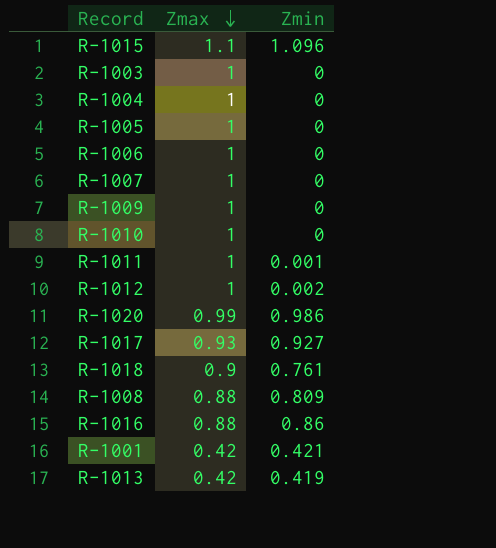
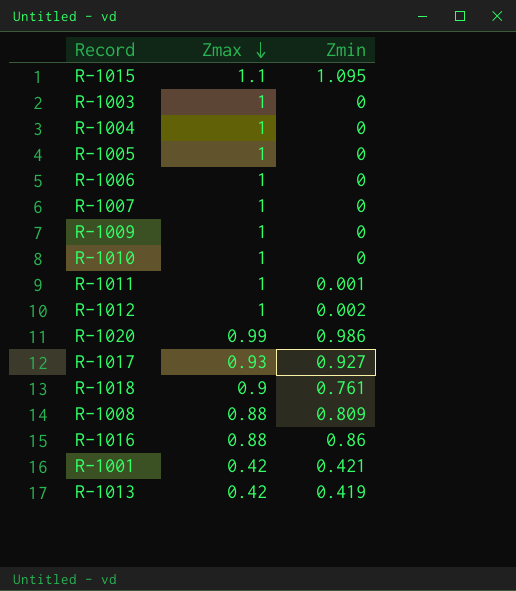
R-1015 | Zmin: 1.096 -> 1.095

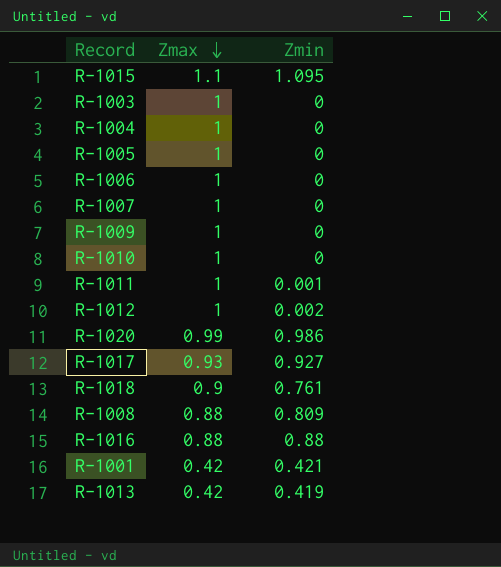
R-1016 | Zmin: 0.86 -> 0.88

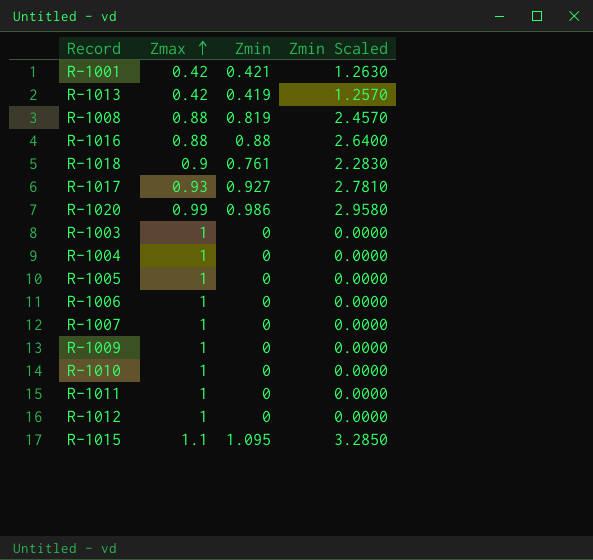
row order: Zmax descending -> Zmax ascending
column Zmin Scaled | formula: none -> [Zmin] * 3
R-1008 | Zmin: 0.809 -> 0.819
R-1011 | Zmin: 0.001 -> 0
R-1012 | Zmin: 0.002 -> 0

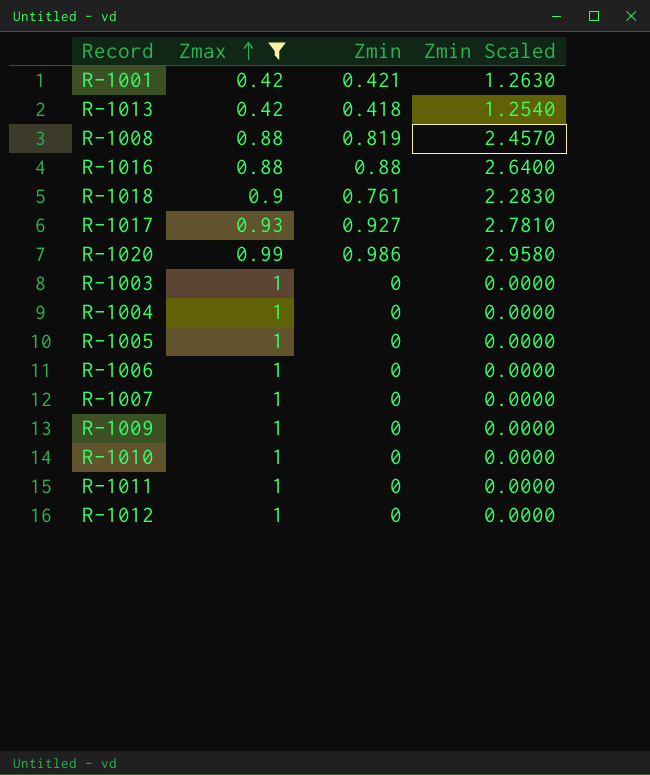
filter: none -> Zmax != 1.1
R-1013 | Zmin: 0.419 -> 0.418
R-1013 | Zmin Scaled: 1.2570 -> 1.2540

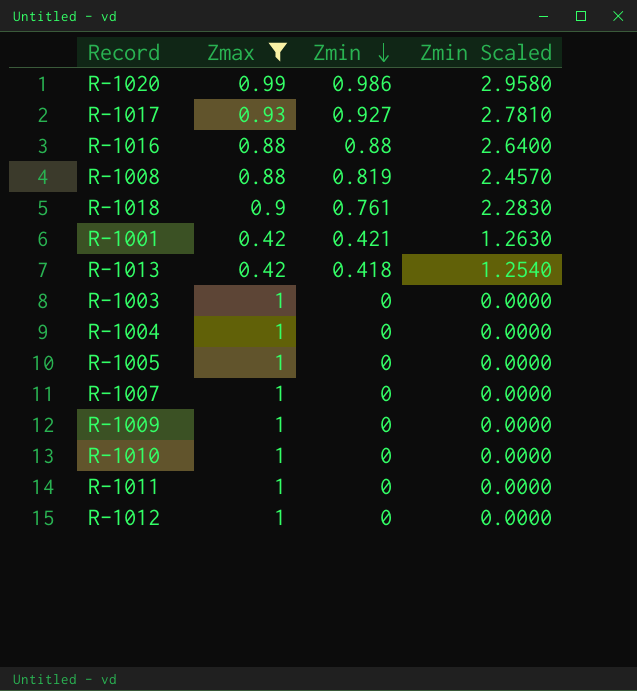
row order: Zmax ascending -> Zmin descending
row R-1006: 1 | 0 | 0.0000 -> none

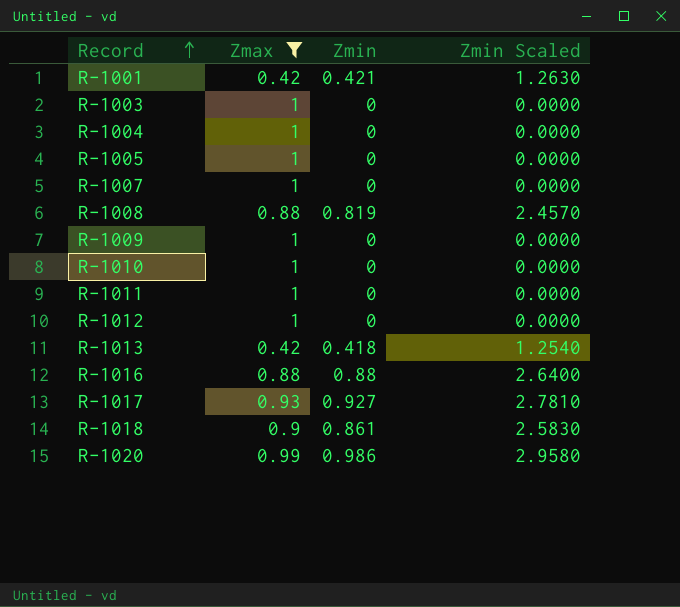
row order: Zmin descending -> Record ascending
R-1018 | Zmin: 0.761 -> 0.861
R-1018 | Zmin Scaled: 2.2830 -> 2.5830

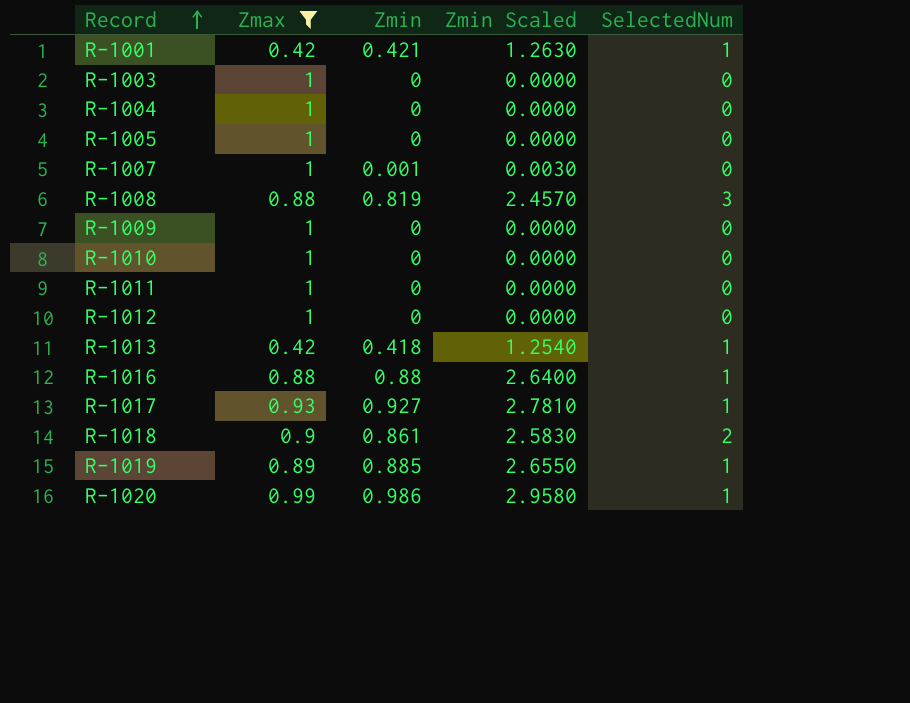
column SelectedNum | position: none -> 5
R-1007 | Zmin: 0 -> 0.001
R-1007 | Zmin Scaled: 0.0000 -> 0.0030
row R-1019: none -> 0.89 | 0.885 | 2.6550 | 1

